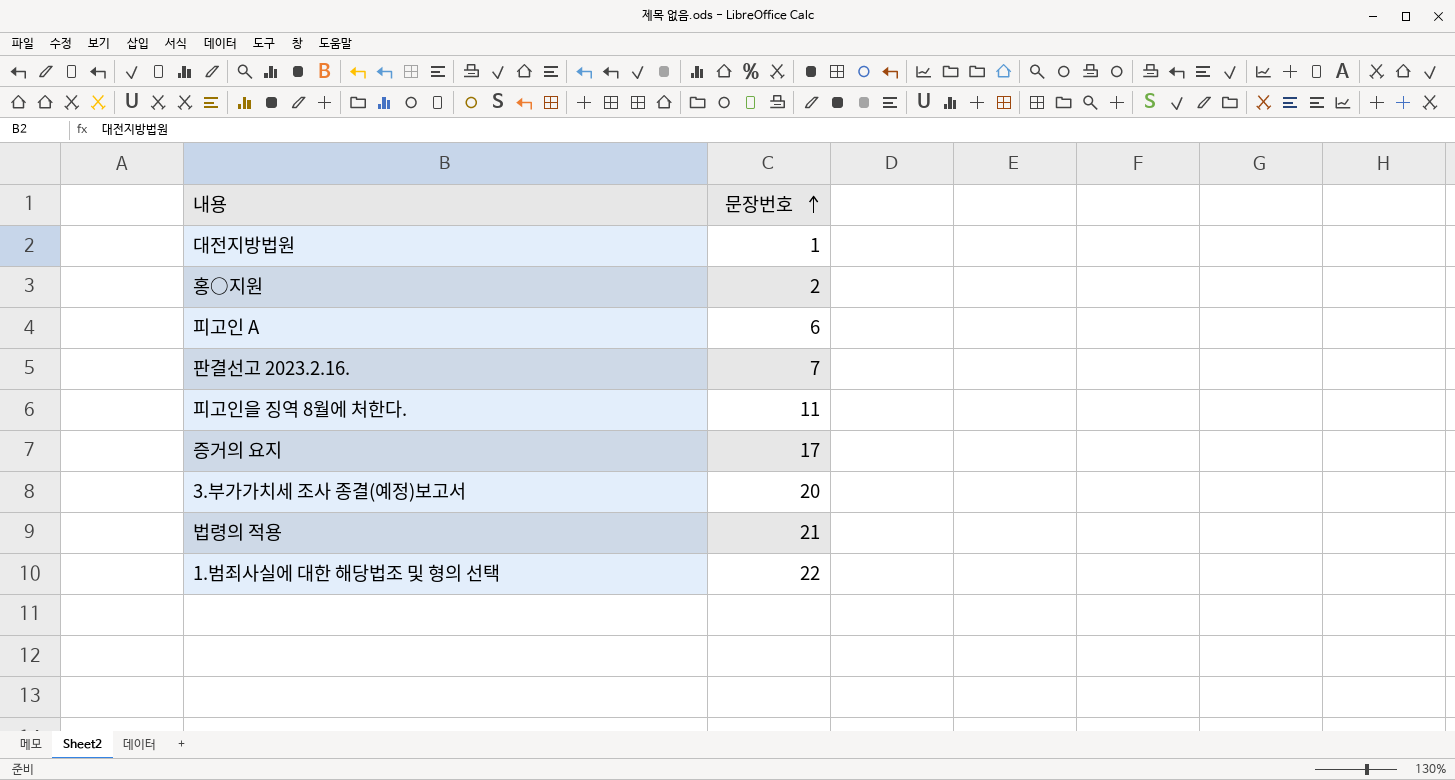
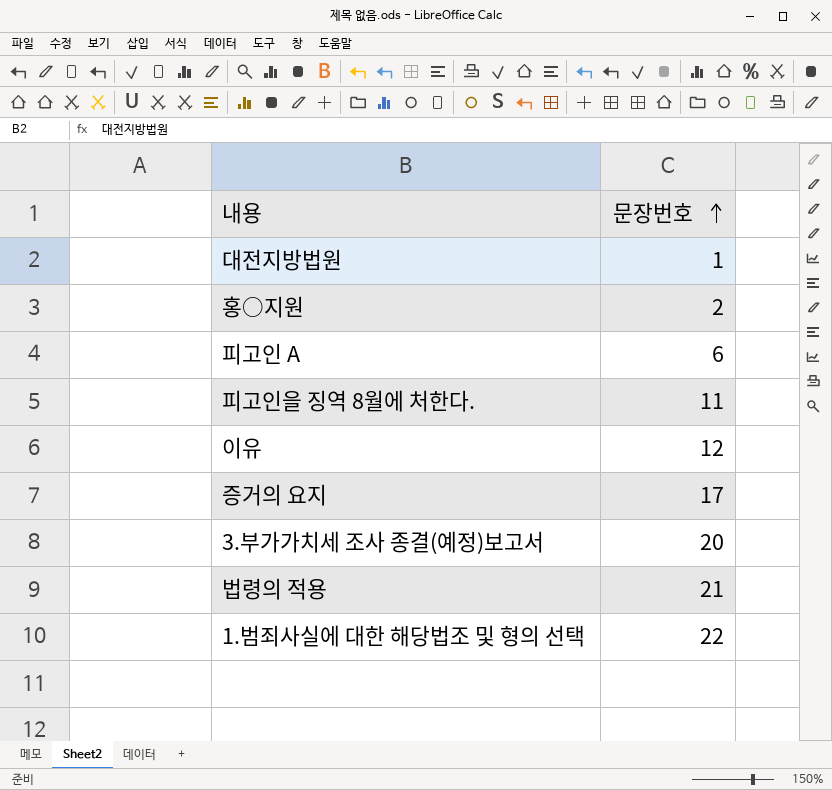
row 판결선고 2023.2.16.: 7 -> none
row 이유: none -> 12

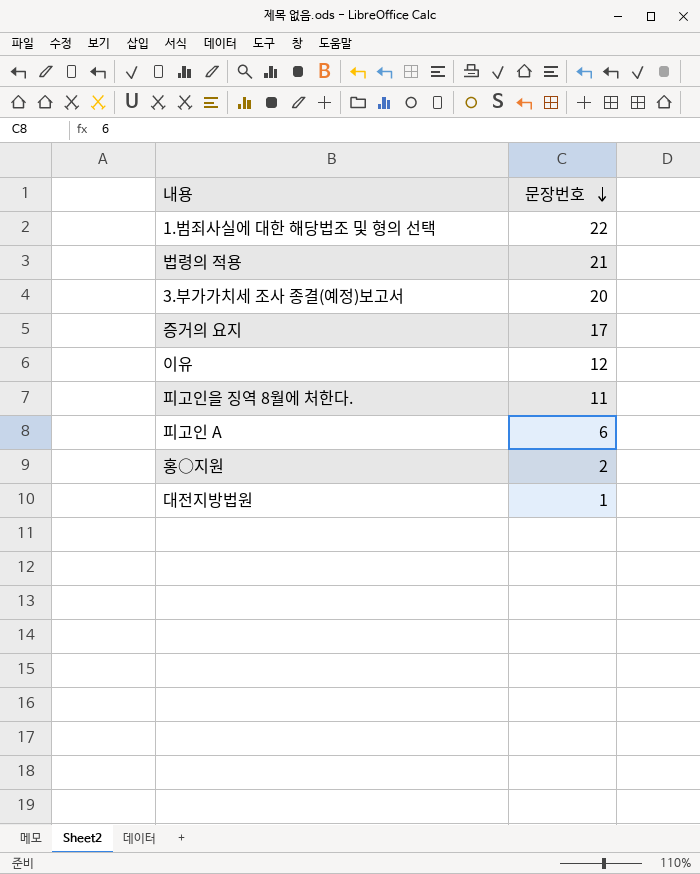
row order: 문장번호 ascending -> 문장번호 descending

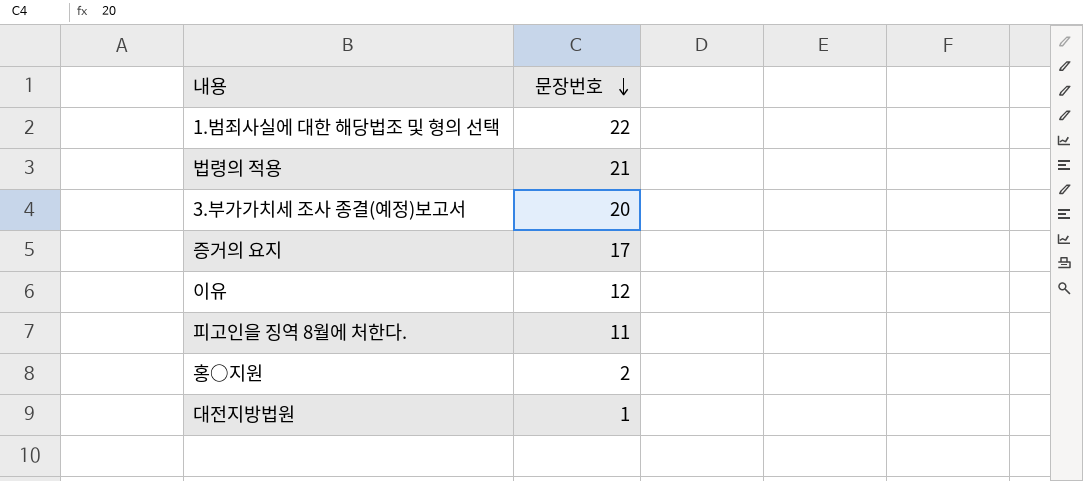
row 피고인 A: 6 -> none

